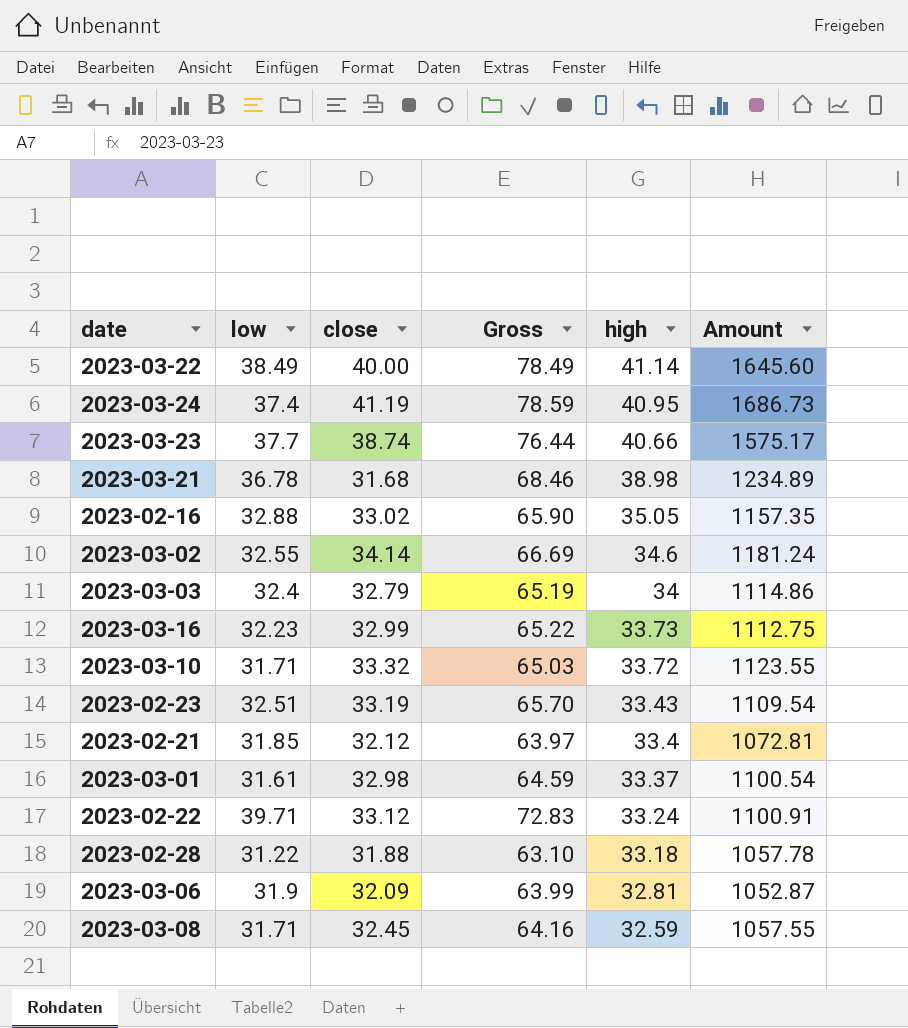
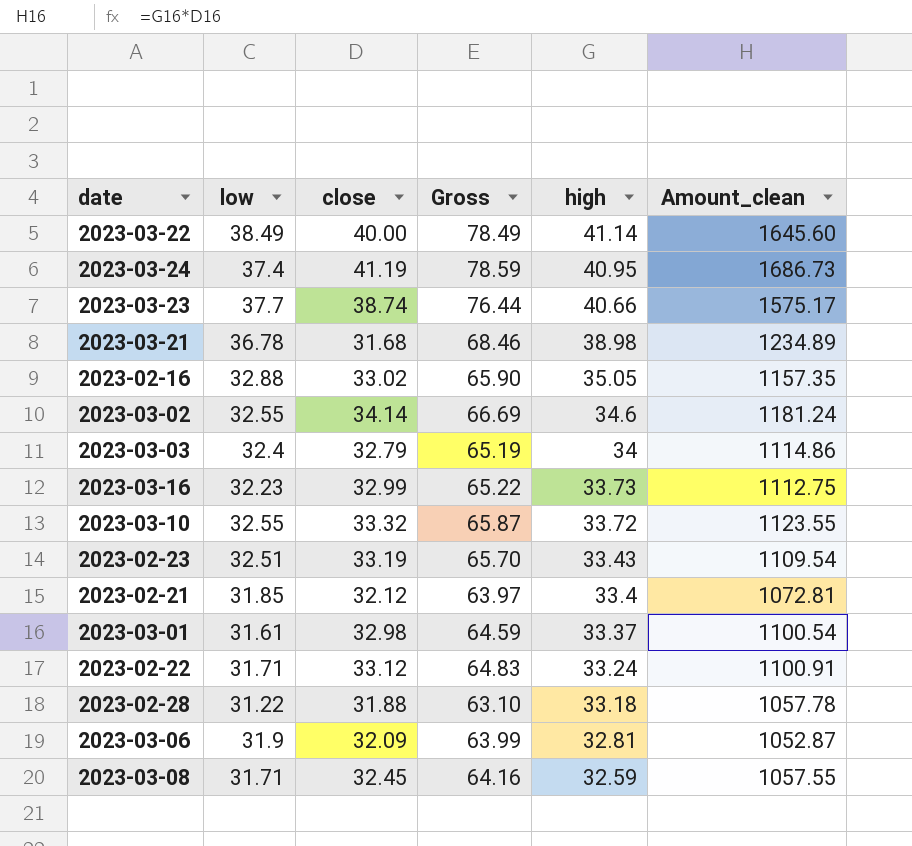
column name: Amount -> Amount_clean
2023-03-10 | low: 31.71 -> 32.55
2023-03-10 | Gross: 65.03 -> 65.87
2023-02-22 | low: 39.71 -> 31.71
2023-02-22 | Gross: 72.83 -> 64.83

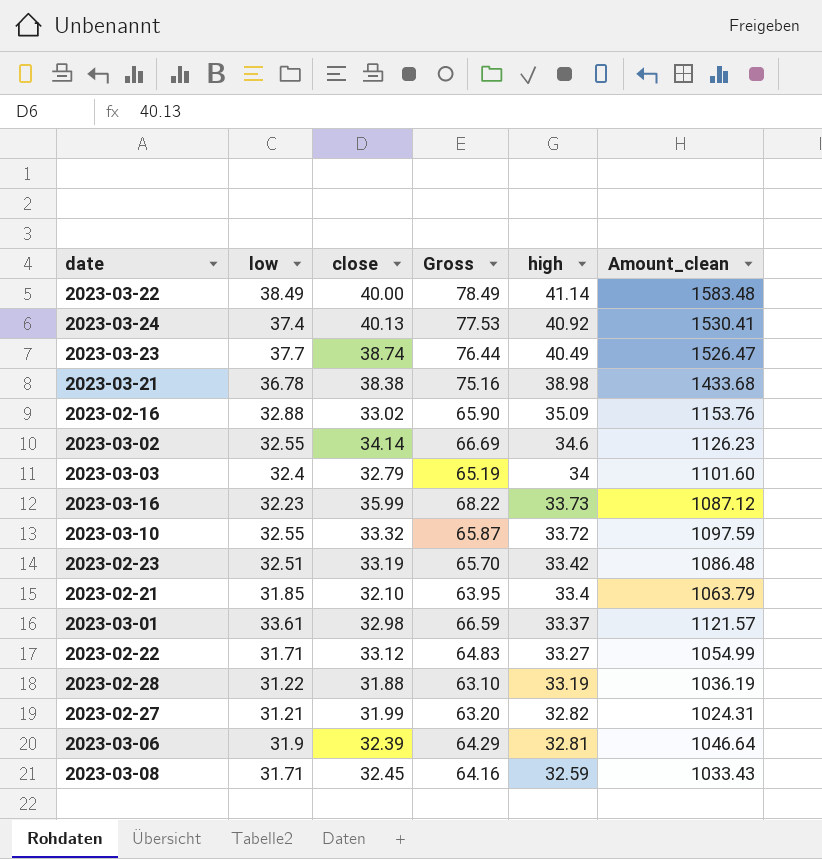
column Amount_clean | formula: [close] * [high] -> [low] * [high]
2023-03-24 | close: 41.19 -> 40.13
2023-03-24 | Gross: 78.59 -> 77.53
2023-03-24 | high: 40.95 -> 40.92
2023-03-23 | high: 40.66 -> 40.49
2023-03-21 | close: 31.68 -> 38.38
2023-03-21 | Gross: 68.46 -> 75.16
2023-02-16 | high: 35.05 -> 35.09
2023-03-16 | close: 32.99 -> 35.99
2023-03-16 | Gross: 65.22 -> 68.22
2023-02-23 | high: 33.43 -> 33.42
2023-02-21 | close: 32.12 -> 32.10
2023-02-21 | Gross: 63.97 -> 63.95
2023-03-01 | low: 31.61 -> 33.61
2023-03-01 | Gross: 64.59 -> 66.59
2023-02-22 | high: 33.24 -> 33.27
2023-02-28 | high: 33.18 -> 33.19
row 2023-02-27: none -> 31.21 | 31.99 | 63.20 | 32.82 | 1024.31
2023-03-06 | close: 32.09 -> 32.39
2023-03-06 | Gross: 63.99 -> 64.29

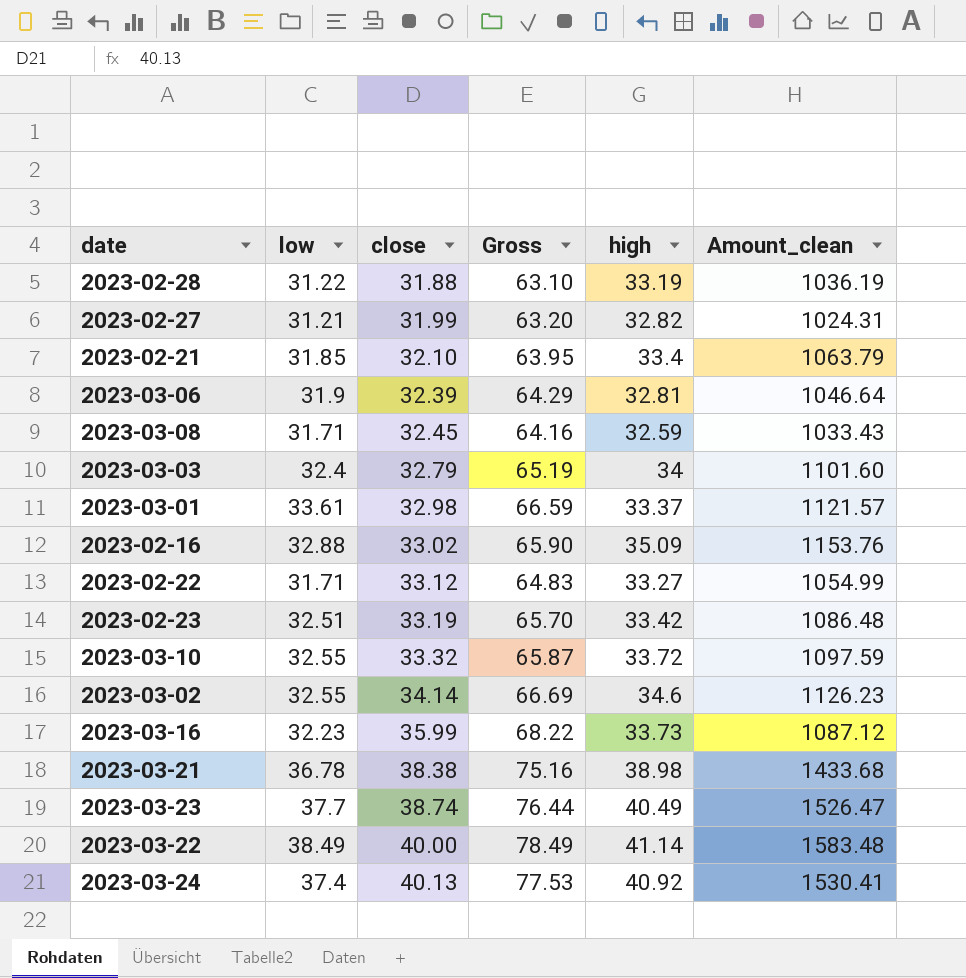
row order: high descending -> close ascending

